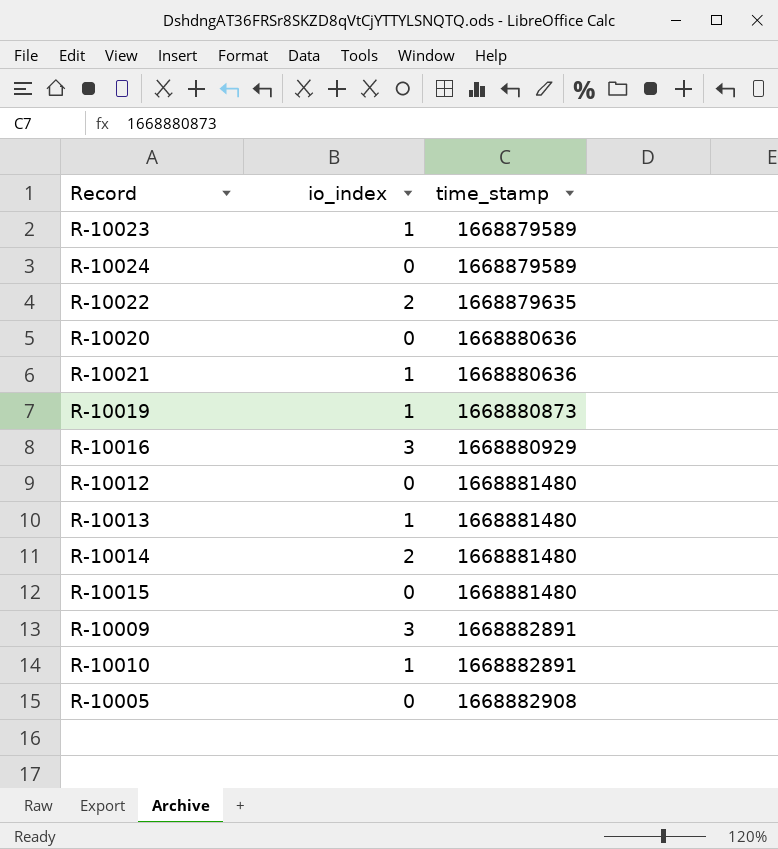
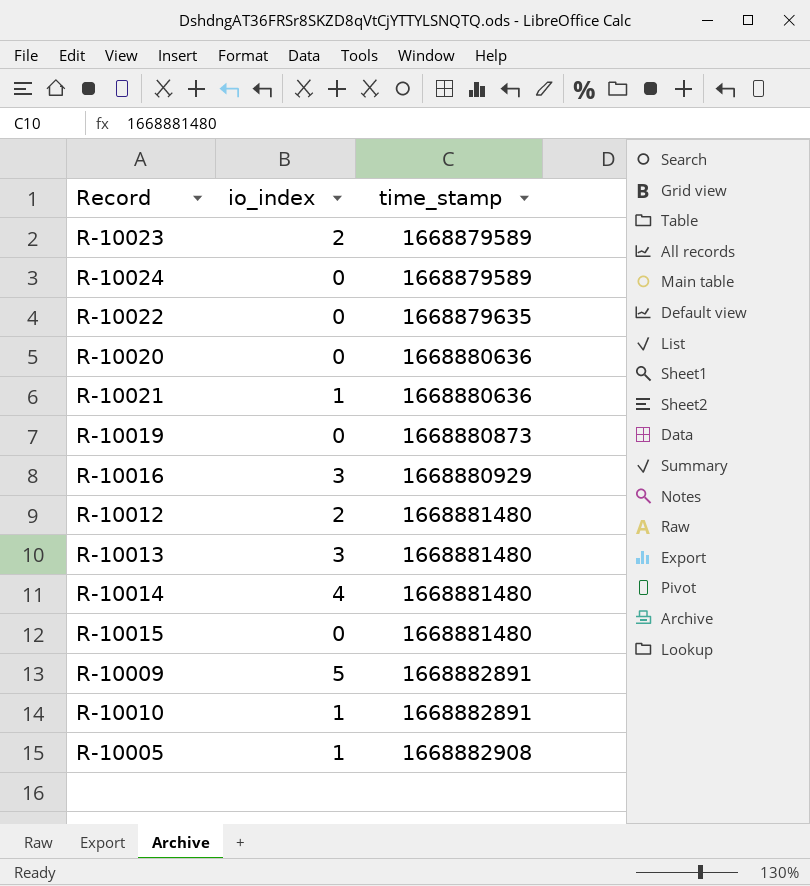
R-10023 | io_index: 1 -> 2
R-10022 | io_index: 2 -> 0
R-10019 | io_index: 1 -> 0
R-10012 | io_index: 0 -> 2
R-10013 | io_index: 1 -> 3
R-10014 | io_index: 2 -> 4
R-10009 | io_index: 3 -> 5
R-10005 | io_index: 0 -> 1

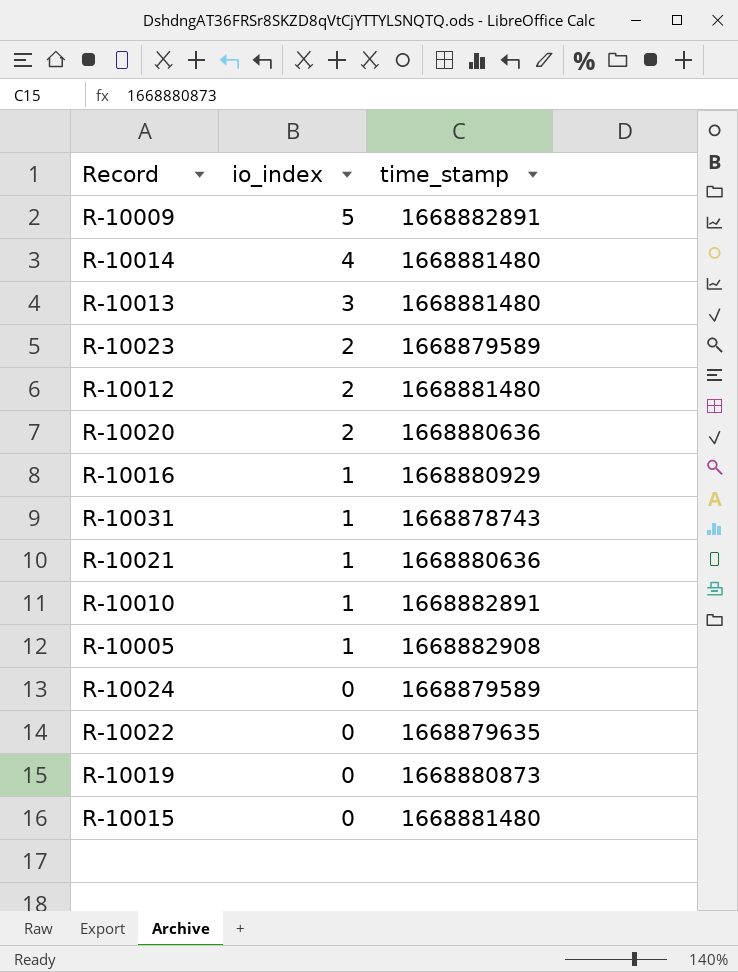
row order: time_stamp ascending -> io_index descending
R-10020 | io_index: 0 -> 2
R-10016 | io_index: 3 -> 1
row R-10031: none -> 1 | 1668878743

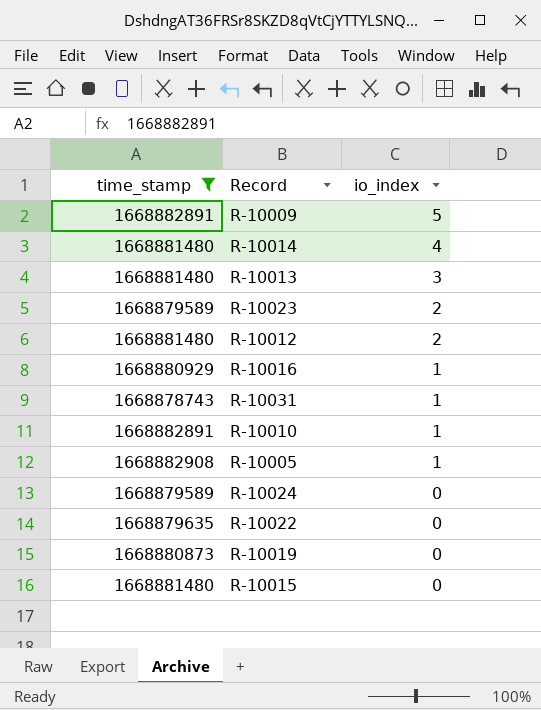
filter: none -> time_stamp != 1668880636
column time_stamp | position: 3 -> 1

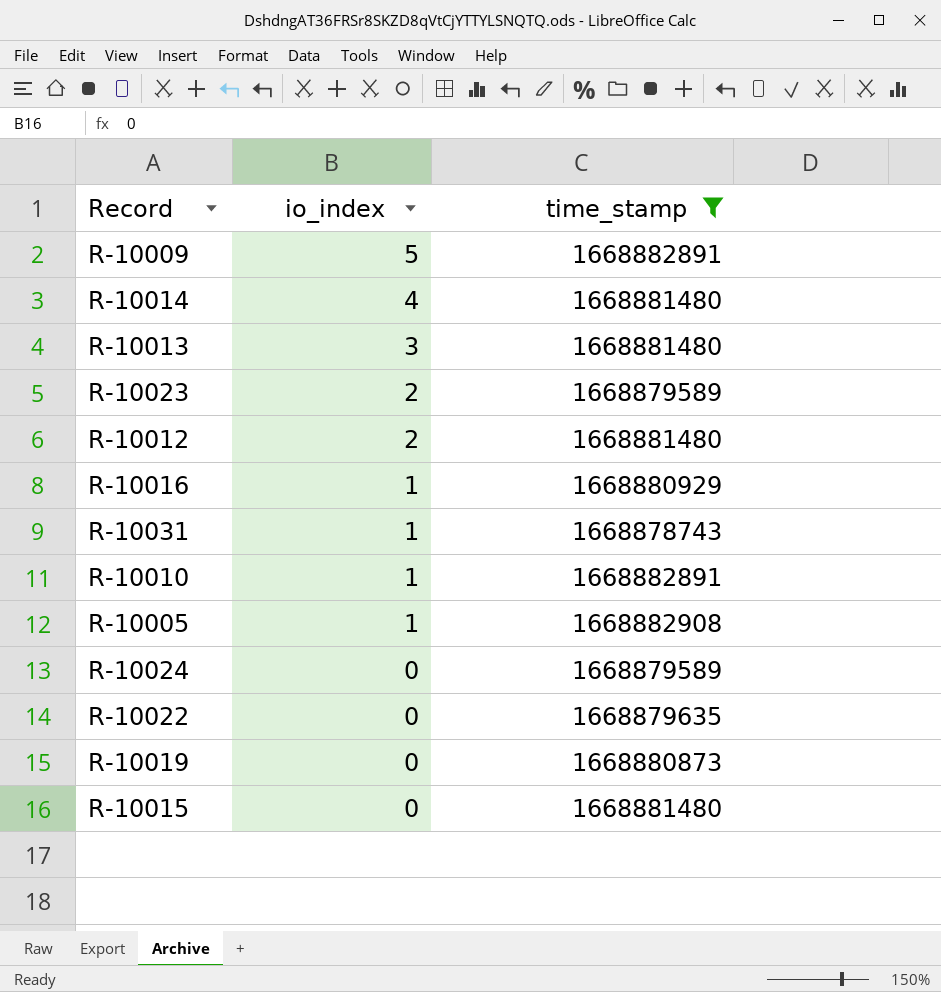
column time_stamp | position: 1 -> 3

